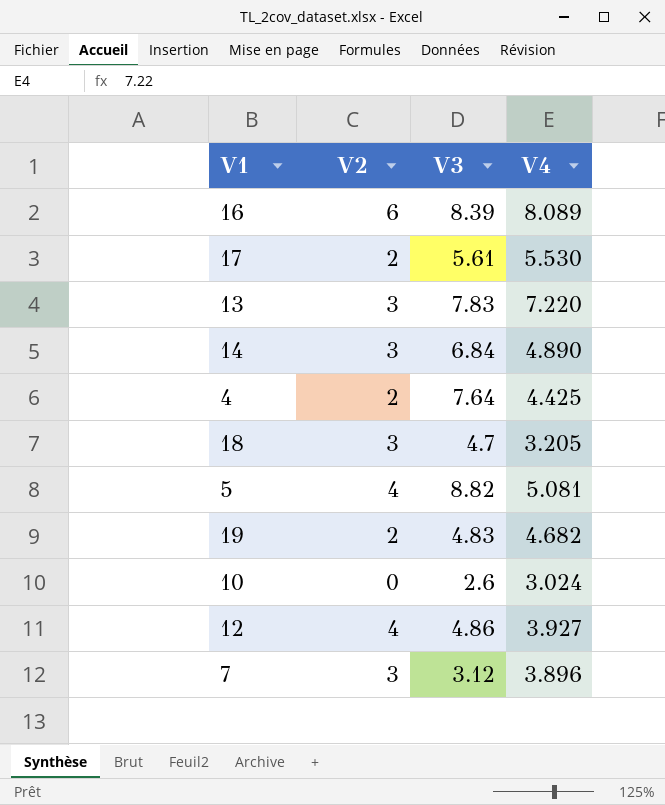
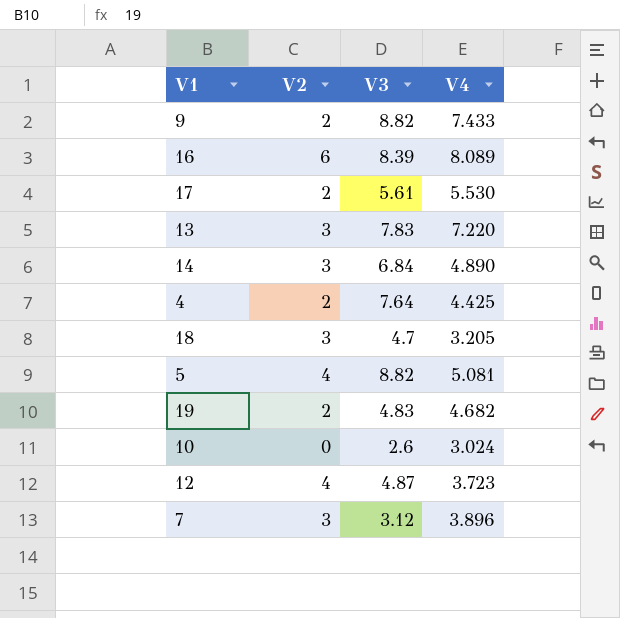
row 9: none -> 2 | 8.82 | 7.433
12 | V3: 4.86 -> 4.87
12 | V4: 3.927 -> 3.723

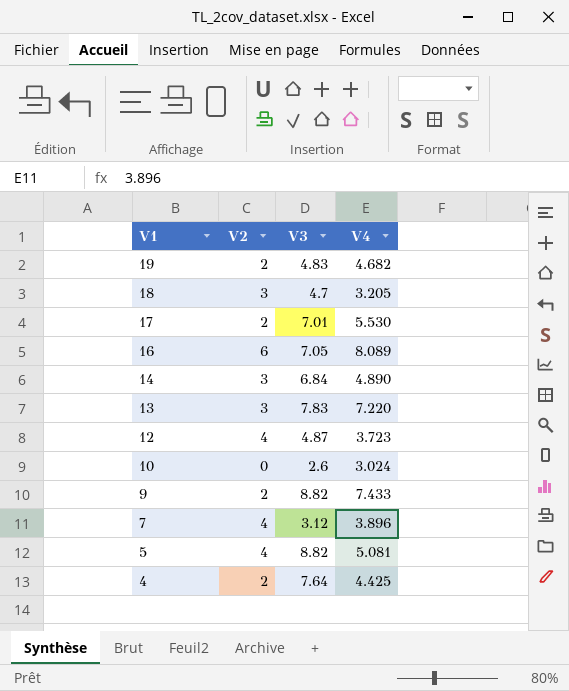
row order: none -> V1 descending
17 | V3: 5.61 -> 7.01
16 | V3: 8.39 -> 7.05
7 | V2: 3 -> 4

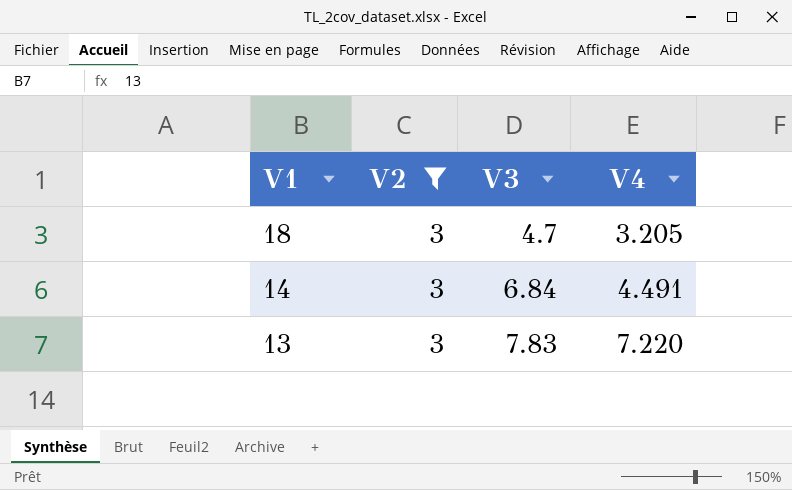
filter: none -> V2 = 3
14 | V4: 4.890 -> 4.491

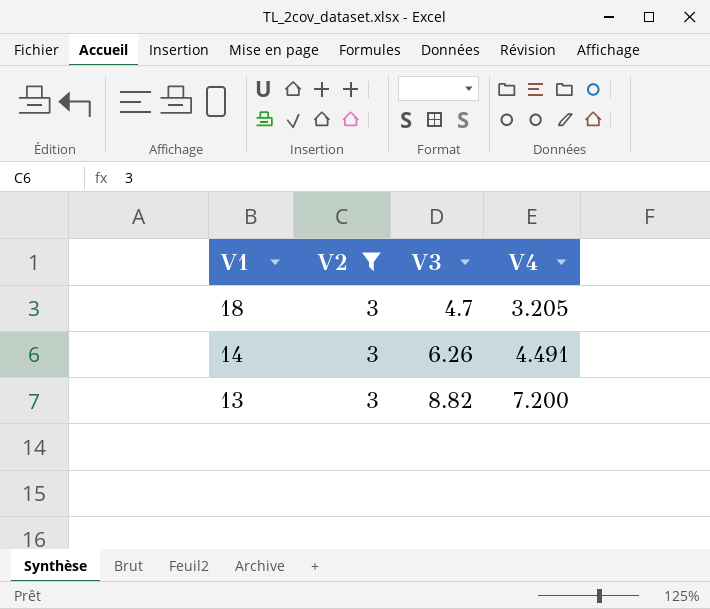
14 | V3: 6.84 -> 6.26
13 | V3: 7.83 -> 8.82
13 | V4: 7.220 -> 7.200

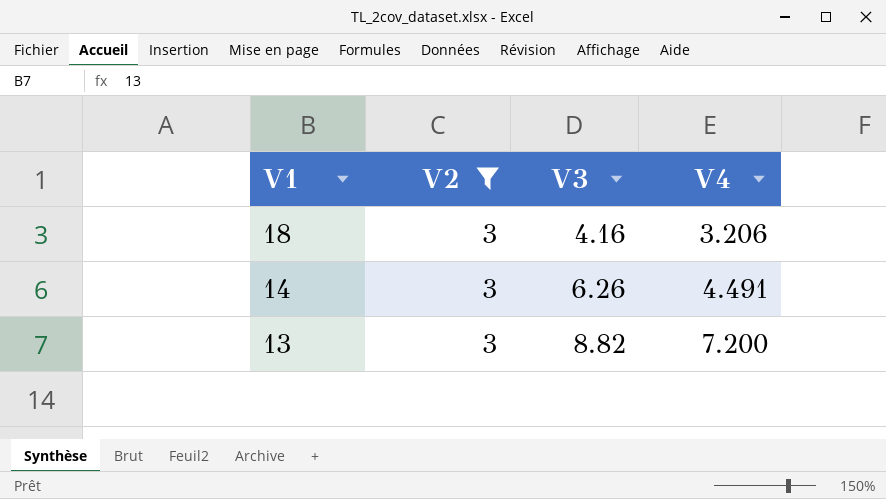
18 | V3: 4.7 -> 4.16
18 | V4: 3.205 -> 3.206

